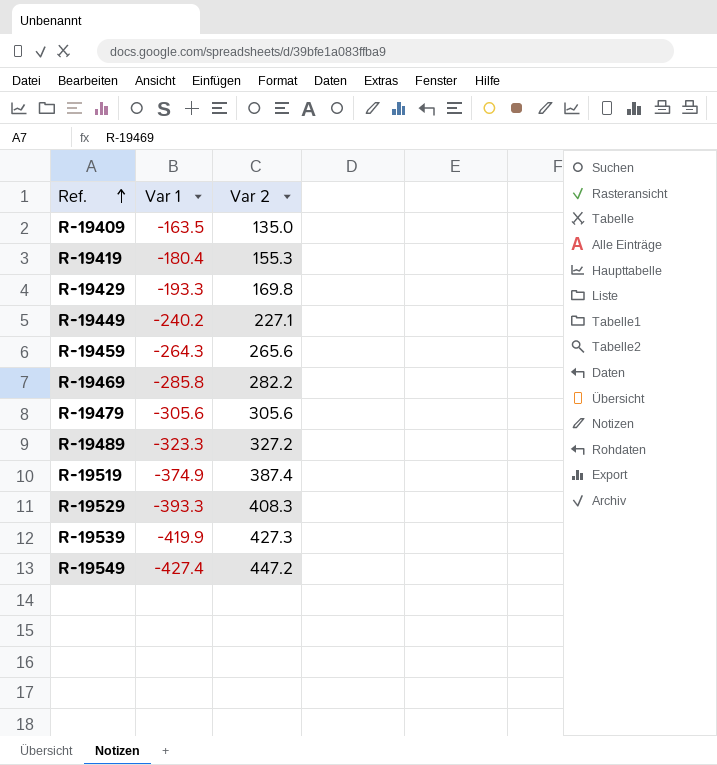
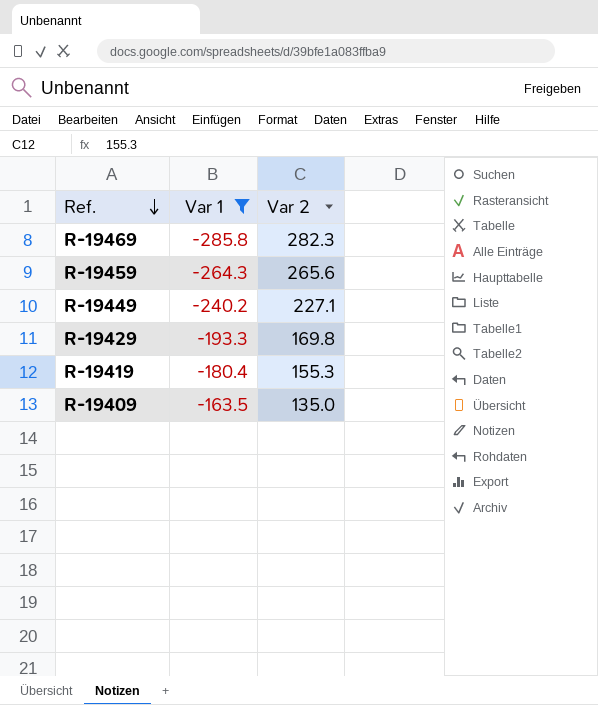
filter: none -> Var 1 >= -285.8
row order: Ref. ascending -> Ref. descending
R-19469 | Var 2: 282.2 -> 282.3

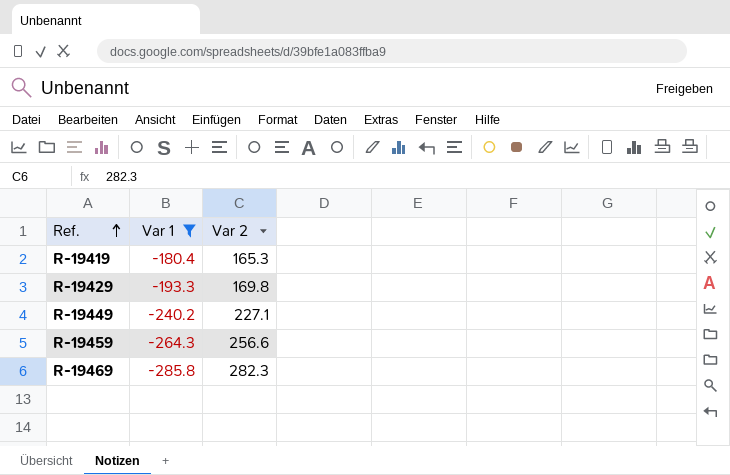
row order: Ref. descending -> Ref. ascending
row R-19409: -163.5 | 135.0 -> none
R-19419 | Var 2: 155.3 -> 165.3
R-19459 | Var 2: 265.6 -> 256.6

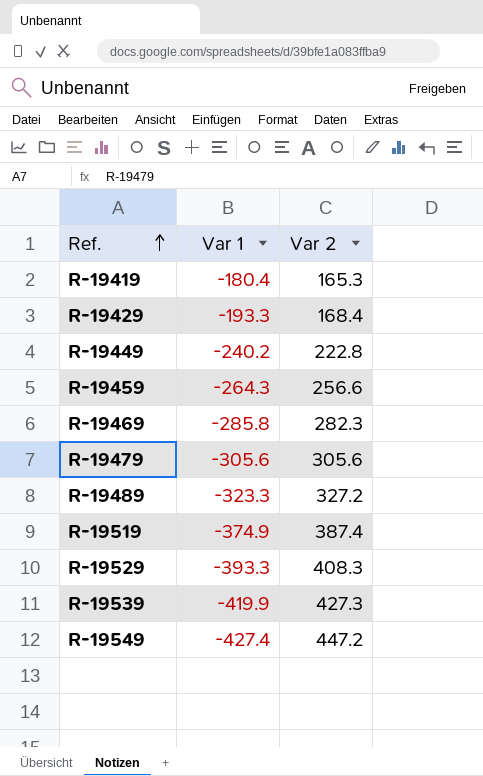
filter: Var 1 >= -285.8 -> none
R-19429 | Var 2: 169.8 -> 168.4
R-19449 | Var 2: 227.1 -> 222.8

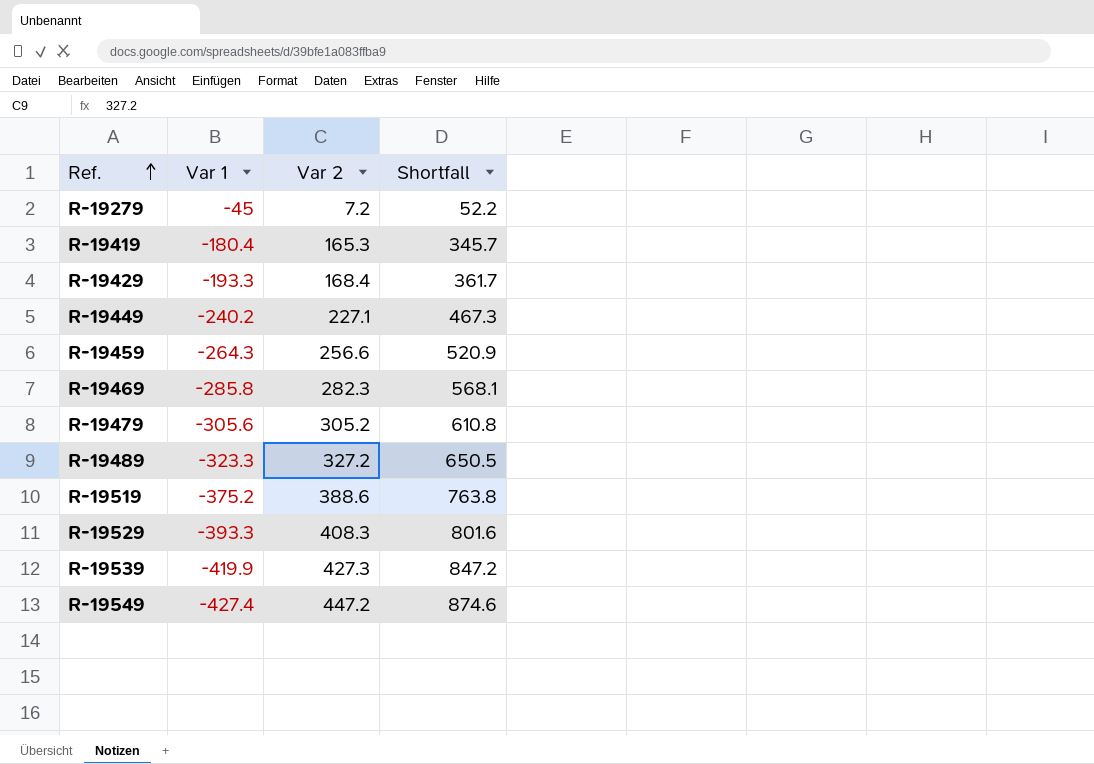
column Shortfall | formula: none -> [Var 2] - [Var 1]
row R-19279: none -> -45 | 7.2 | 52.2
R-19449 | Var 2: 222.8 -> 227.1
R-19479 | Var 2: 305.6 -> 305.2
R-19519 | Var 1: -374.9 -> -375.2
R-19519 | Var 2: 387.4 -> 388.6

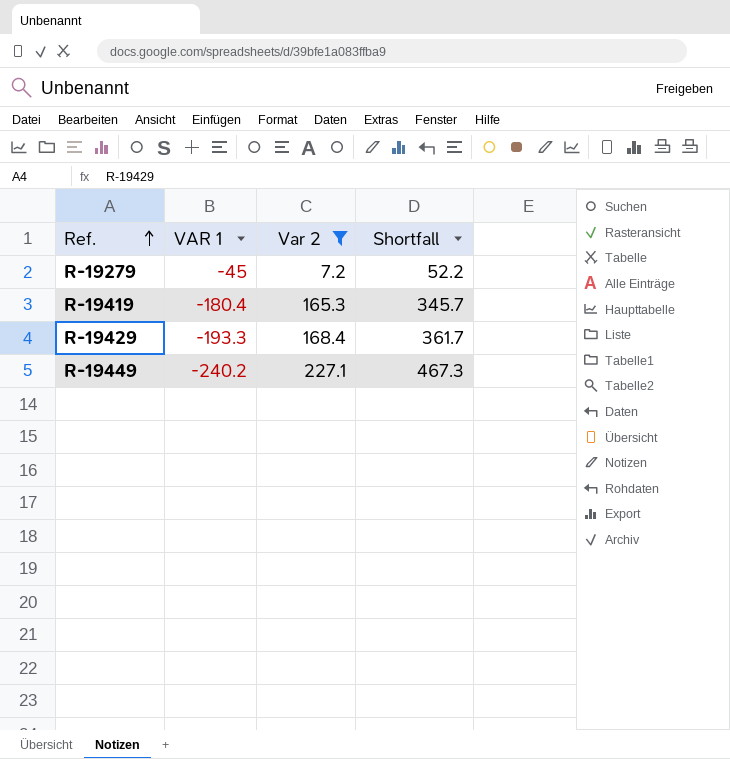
filter: none -> Var 2 <= 227.1
column name: Var 1 -> VAR 1

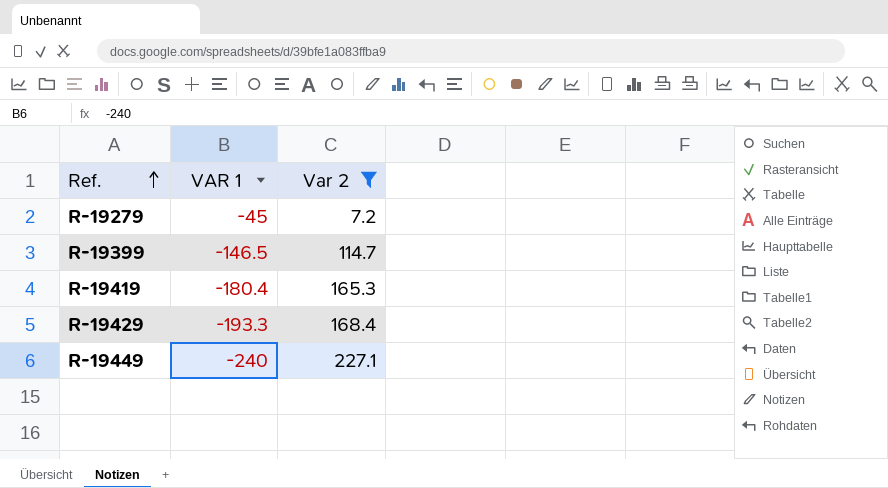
column Shortfall | formula: [Var 2] - [VAR 1] -> none
row R-19399: none -> -146.5 | 114.7
R-19449 | VAR 1: -240.2 -> -240

